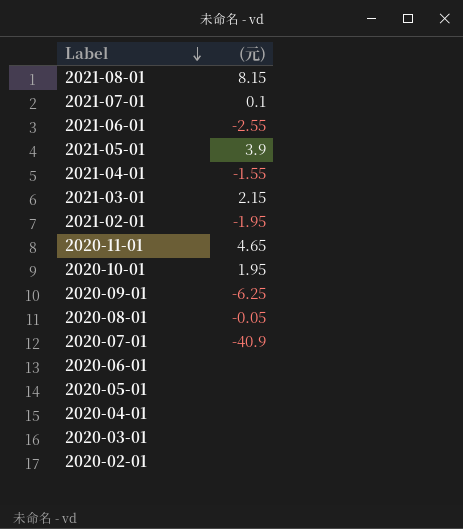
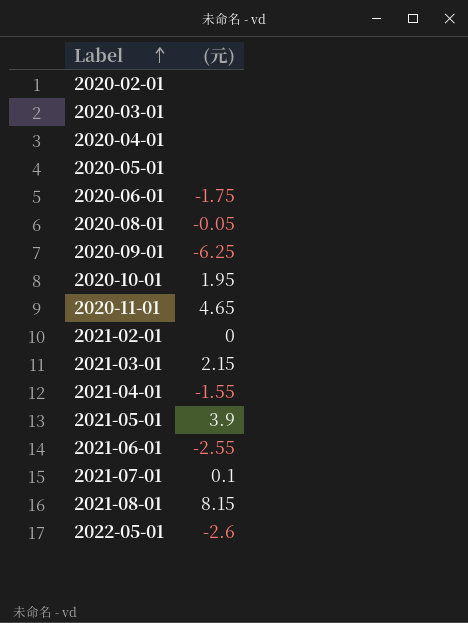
row order: Label descending -> Label ascending
row 2020-07-01: -40.9 -> none
2020-06-01 | (元): none -> -1.75
2021-02-01 | (元): -1.95 -> 0
row 2022-05-01: none -> -2.6

